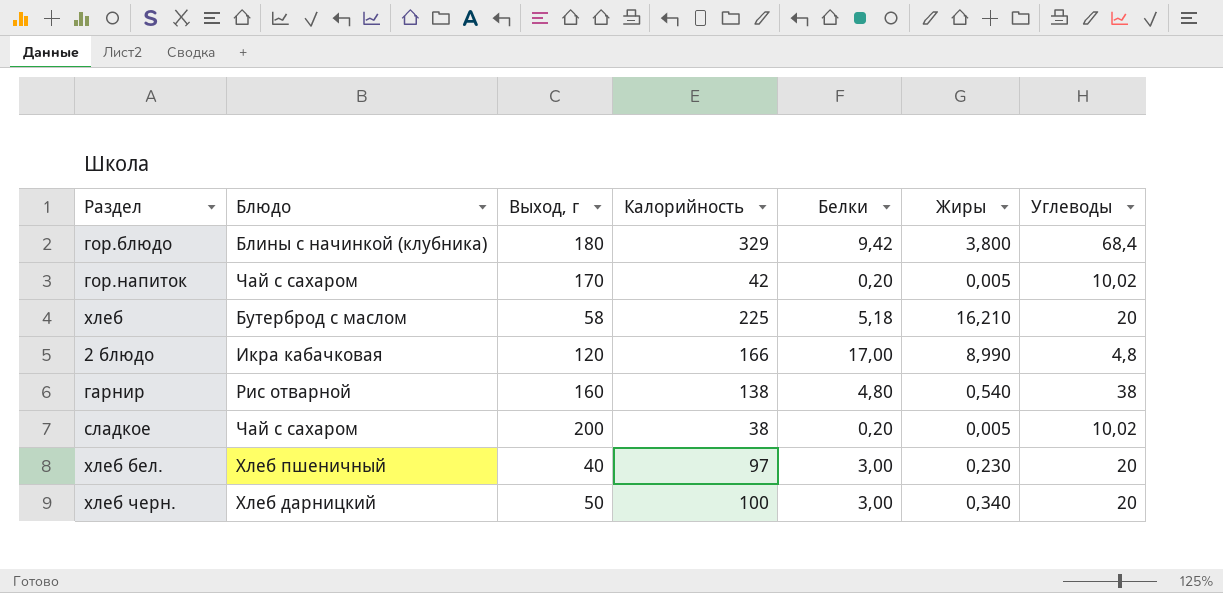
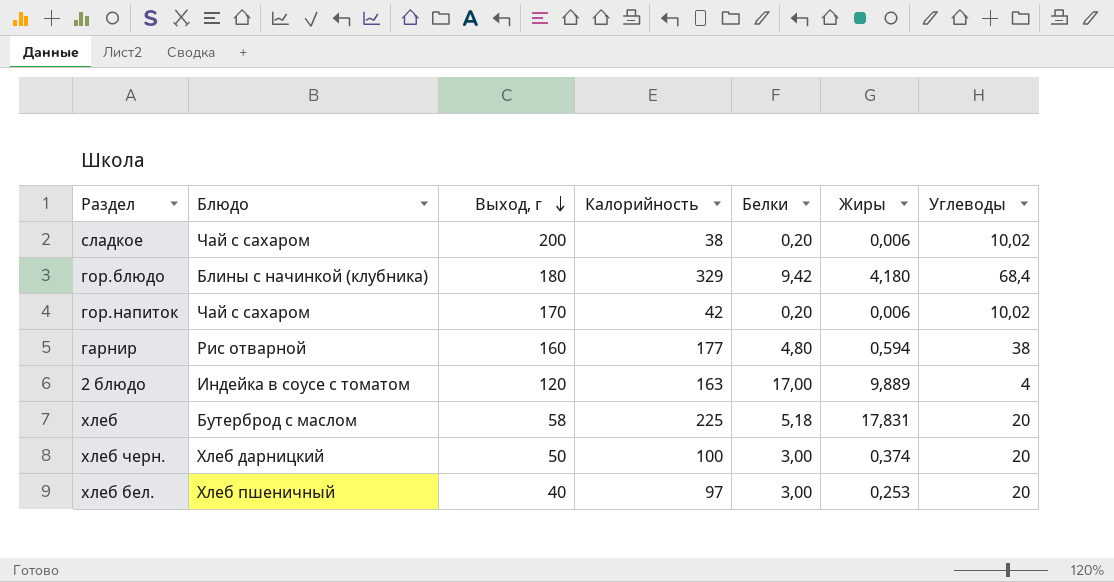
row order: none -> Выход, г descending
сладкое | Жиры: 0,005 -> 0,006
гор.блюдо | Жиры: 3,800 -> 4,180
гор.напиток | Жиры: 0,005 -> 0,006
гарнир | Калорийность: 138 -> 177
гарнир | Жиры: 0,540 -> 0,594
2 блюдо | Блюдо: Икра кабачковая -> Индейка в соусе с томатом
2 блюдо | Калорийность: 166 -> 163
2 блюдо | Жиры: 8,990 -> 9,889
2 блюдо | Углеводы: 4,8 -> 4
хлеб | Жиры: 16,210 -> 17,831
хлеб черн. | Жиры: 0,340 -> 0,374
хлеб бел. | Жиры: 0,230 -> 0,253

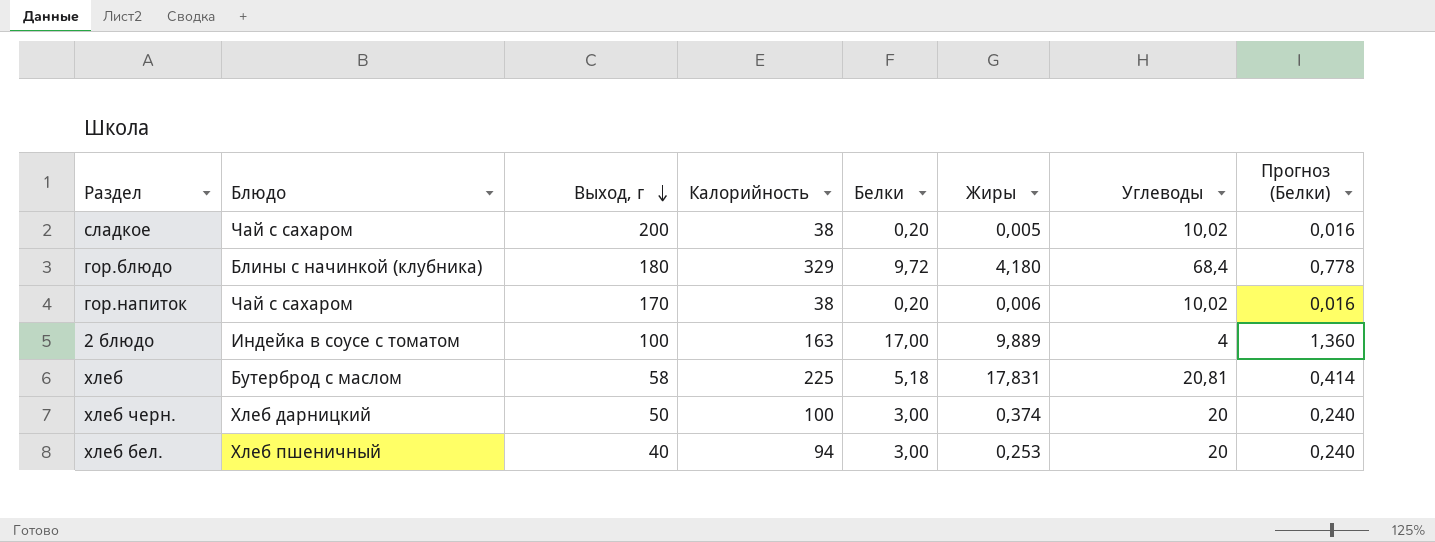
column Прогноз (Белки) | formula: none -> [Белки] * 0,08
row гарнир: Рис отварной | 160 | 177 | 4,80 | 0,594 | 38 -> none
сладкое | Жиры: 0,006 -> 0,005
гор.блюдо | Белки: 9,42 -> 9,72
гор.напиток | Калорийность: 42 -> 38
2 блюдо | Выход, г: 120 -> 100
хлеб | Углеводы: 20 -> 20,81
хлеб бел. | Калорийность: 97 -> 94

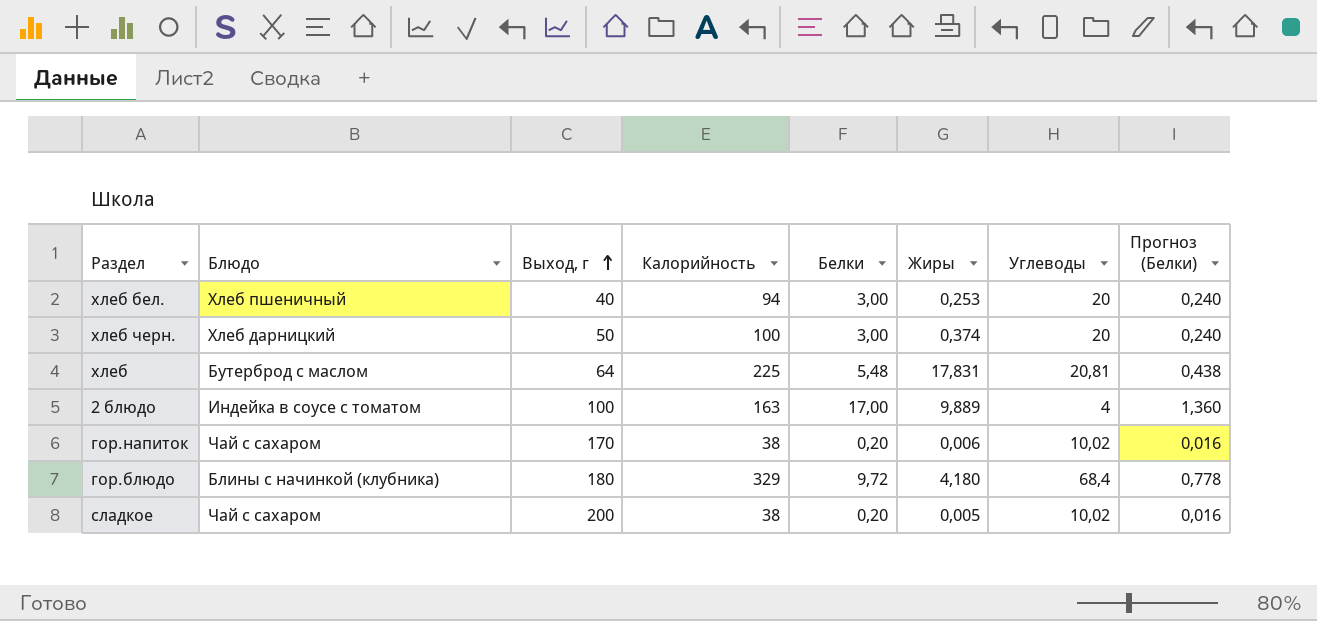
row order: Выход, г descending -> Выход, г ascending
хлеб | Выход, г: 58 -> 64
хлеб | Белки: 5,18 -> 5,48
хлеб | Прогноз (Белки): 0,414 -> 0,438

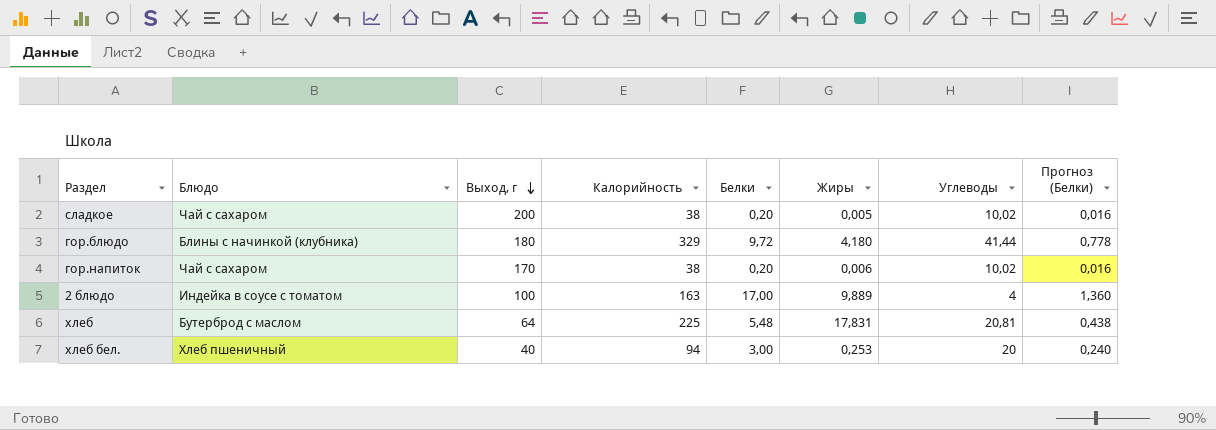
row order: Выход, г ascending -> Выход, г descending
row хлеб черн.: Хлеб дарницкий | 50 | 100 | 3,00 | 0,374 | 20 | 0,240 -> none
гор.блюдо | Углеводы: 68,4 -> 41,44

